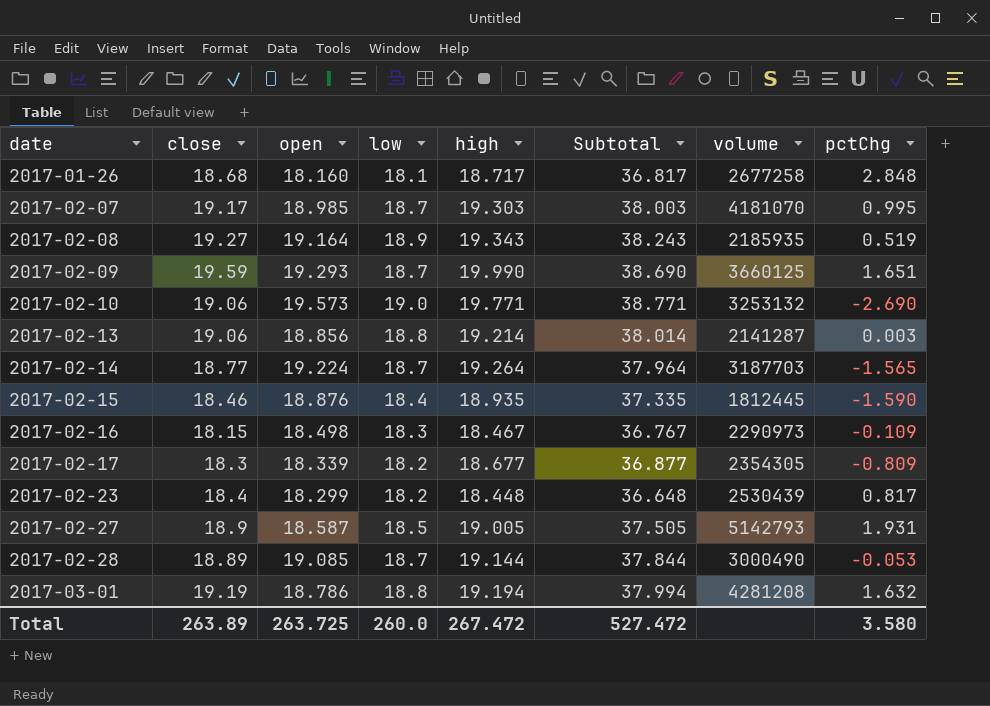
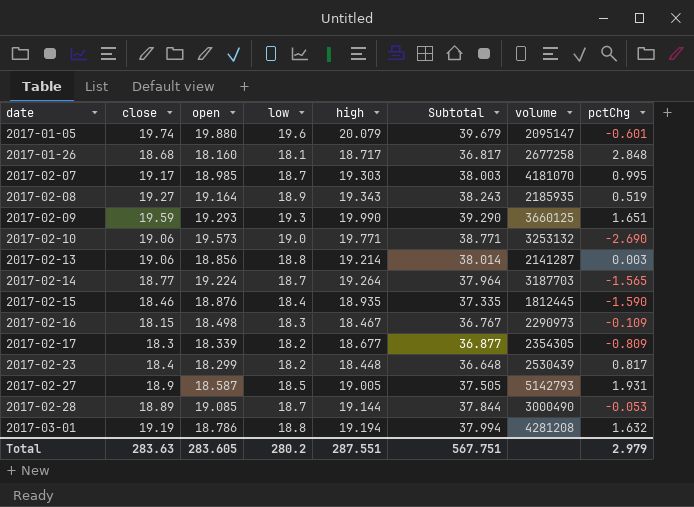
row 2017-01-05: none -> 19.74 | 19.880 | 19.6 | 20.079 | 39.679 | 2095147 | -0.601
2017-02-09 | low: 18.7 -> 19.3
2017-02-09 | Subtotal: 38.690 -> 39.290
Total | close: 263.89 -> 283.63
Total | open: 263.725 -> 283.605
Total | low: 260.0 -> 280.2
Total | high: 267.472 -> 287.551
Total | Subtotal: 527.472 -> 567.751
Total | pctChg: 3.580 -> 2.979

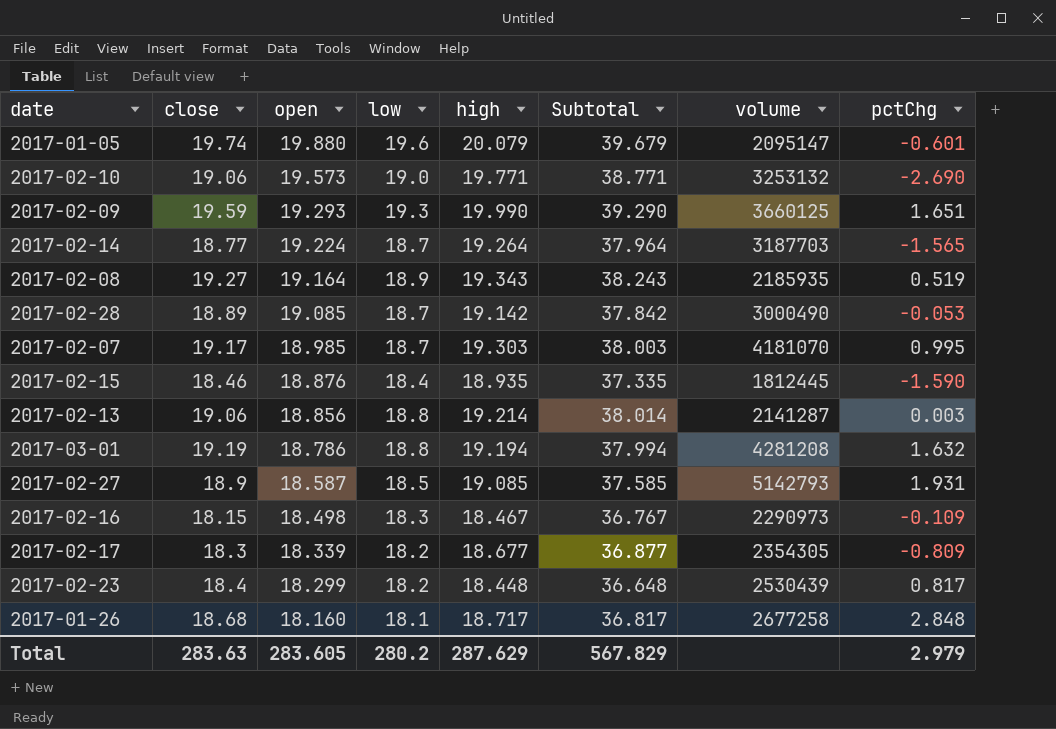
row order: date ascending -> open descending
2017-02-28 | high: 19.144 -> 19.142
2017-02-28 | Subtotal: 37.844 -> 37.842
2017-02-27 | high: 19.005 -> 19.085
2017-02-27 | Subtotal: 37.505 -> 37.585
Total | high: 287.551 -> 287.629
Total | Subtotal: 567.751 -> 567.829

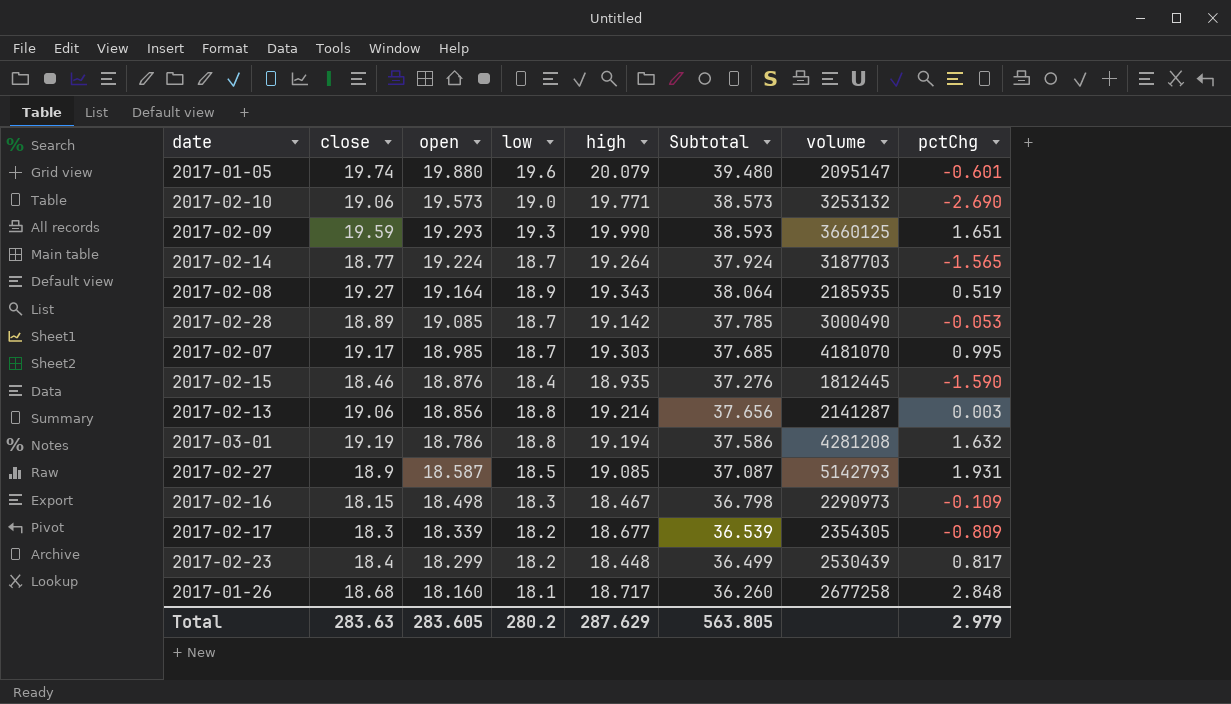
column Subtotal | formula: [low] + [high] -> [open] + [low]
Total | Subtotal: 567.829 -> 563.805

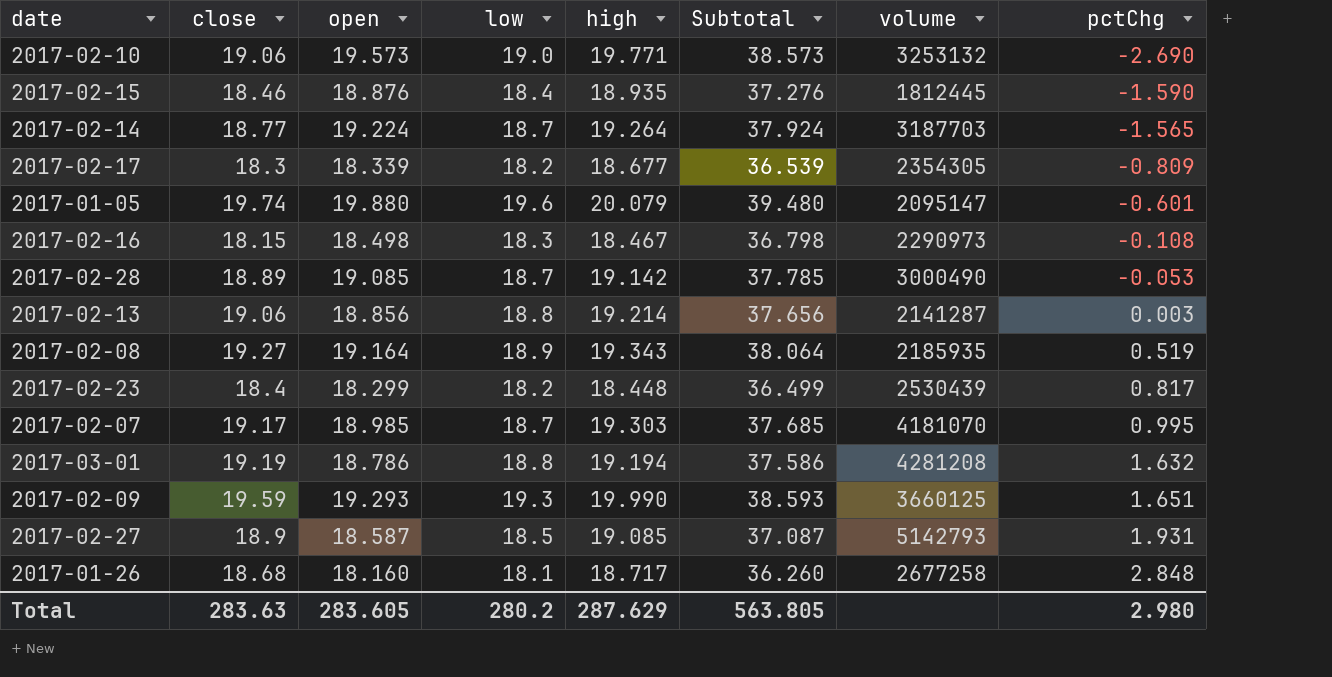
row order: open descending -> pctChg ascending
2017-02-16 | pctChg: -0.109 -> -0.108
Total | pctChg: 2.979 -> 2.980

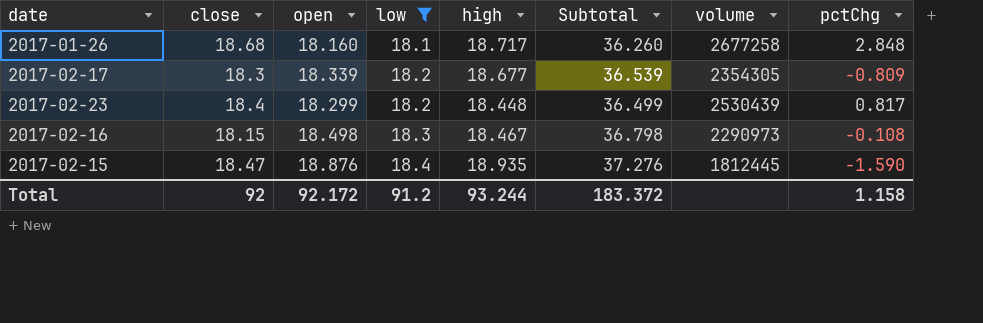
filter: none -> low <= 18.4
row order: pctChg ascending -> low ascending
2017-02-15 | close: 18.46 -> 18.47
Total | close: 283.63 -> 92
Total | open: 283.605 -> 92.172
Total | low: 280.2 -> 91.2
Total | high: 287.629 -> 93.244
Total | Subtotal: 563.805 -> 183.372
Total | pctChg: 2.980 -> 1.158

